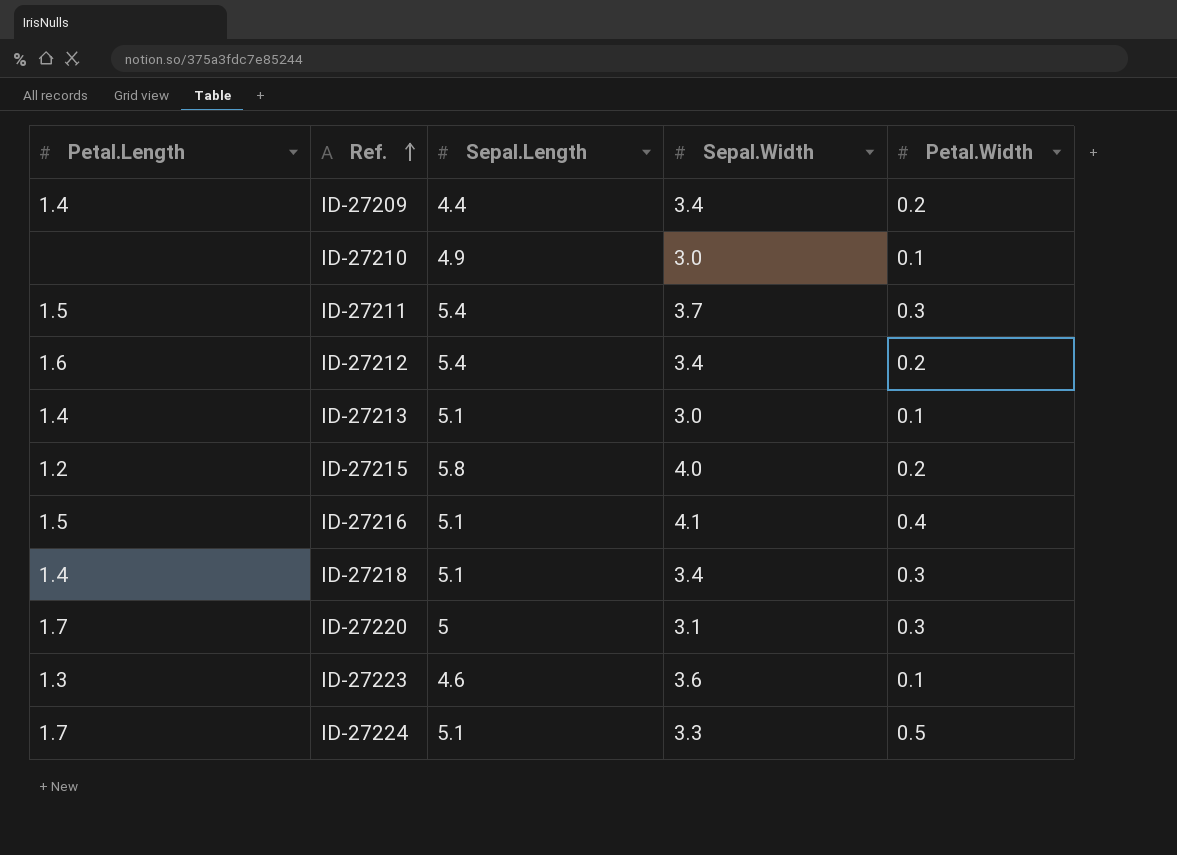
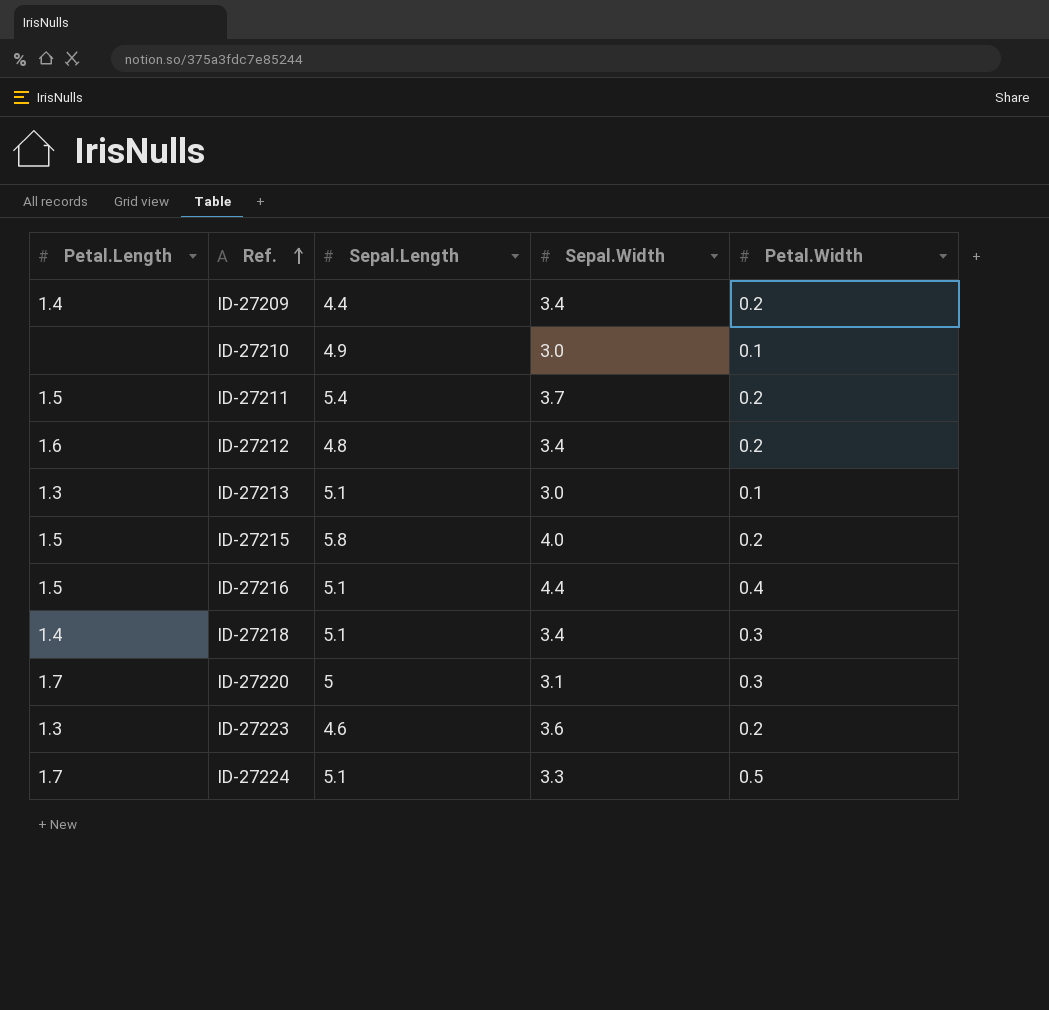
ID-27211 | Petal.Width: 0.3 -> 0.2
ID-27212 | Sepal.Length: 5.4 -> 4.8
ID-27213 | Petal.Length: 1.4 -> 1.3
ID-27215 | Petal.Length: 1.2 -> 1.5
ID-27216 | Sepal.Width: 4.1 -> 4.4
ID-27223 | Petal.Width: 0.1 -> 0.2

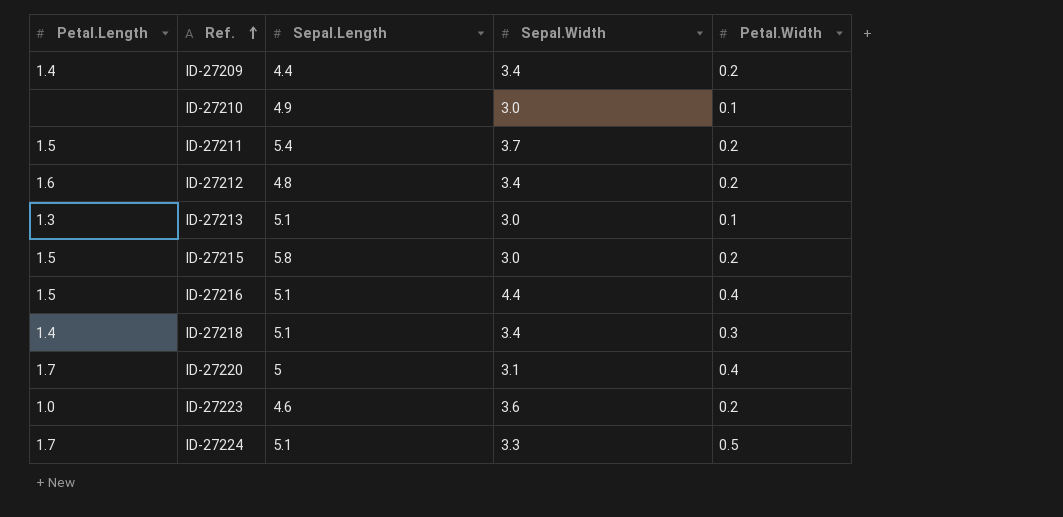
ID-27215 | Sepal.Width: 4.0 -> 3.0
ID-27220 | Petal.Width: 0.3 -> 0.4
ID-27223 | Petal.Length: 1.3 -> 1.0

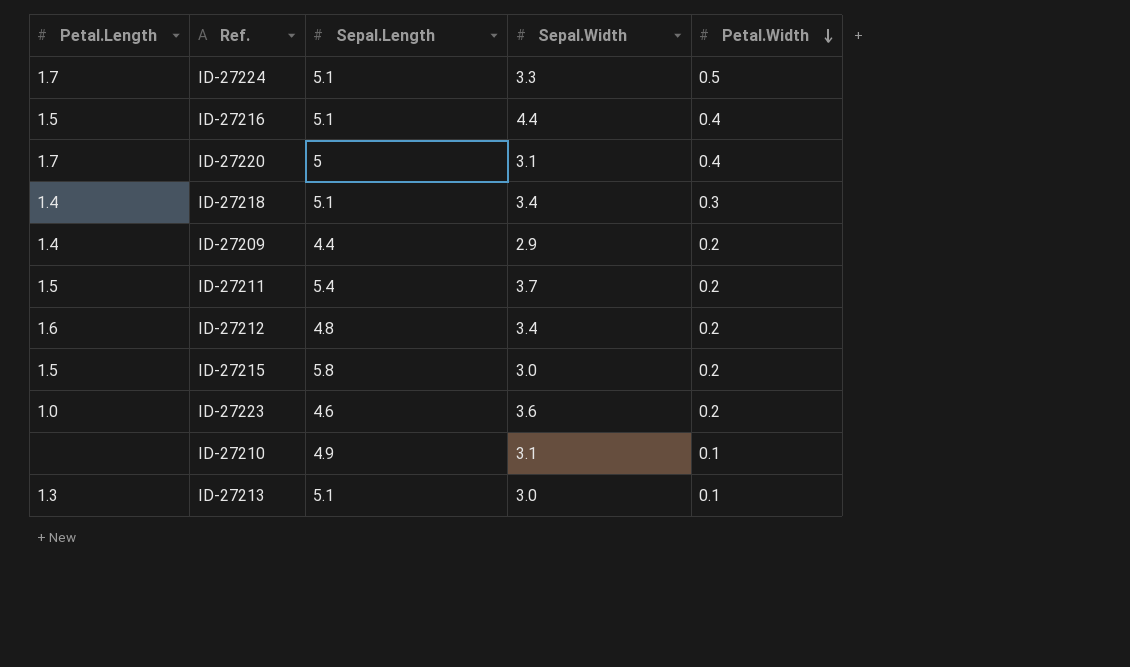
row order: Ref. ascending -> Petal.Width descending
ID-27209 | Sepal.Width: 3.4 -> 2.9
ID-27210 | Sepal.Width: 3.0 -> 3.1

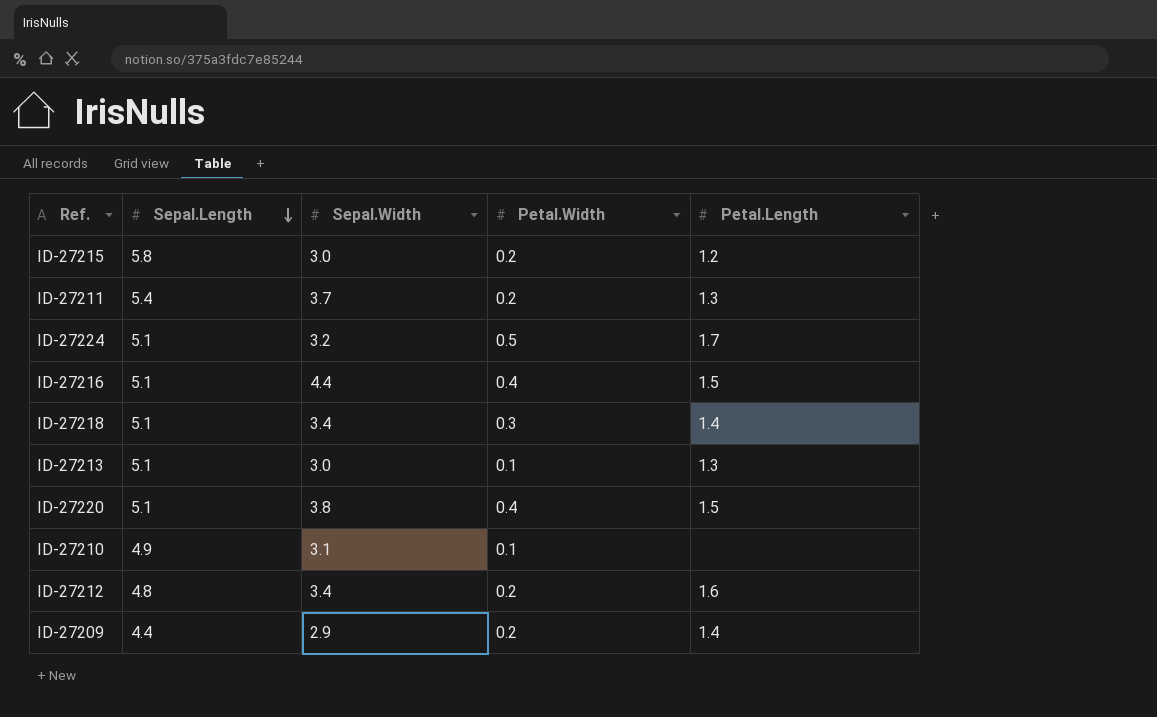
row order: Petal.Width descending -> Sepal.Length descending
column Petal.Length | position: 1 -> 5
row ID-27223: 1.0 | 4.6 | 3.6 | 0.2 -> none
ID-27215 | Petal.Length: 1.5 -> 1.2
ID-27211 | Petal.Length: 1.5 -> 1.3
ID-27224 | Sepal.Width: 3.3 -> 3.2
ID-27220 | Sepal.Length: 5 -> 5.1
ID-27220 | Sepal.Width: 3.1 -> 3.8
ID-27220 | Petal.Length: 1.7 -> 1.5

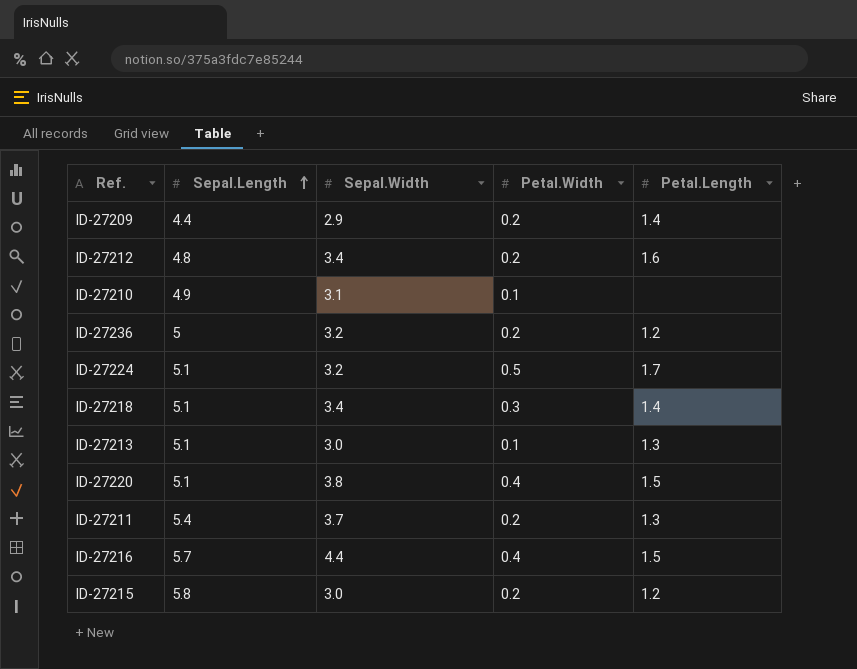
row order: Sepal.Length descending -> Sepal.Length ascending
row ID-27236: none -> 5 | 3.2 | 0.2 | 1.2
ID-27216 | Sepal.Length: 5.1 -> 5.7

